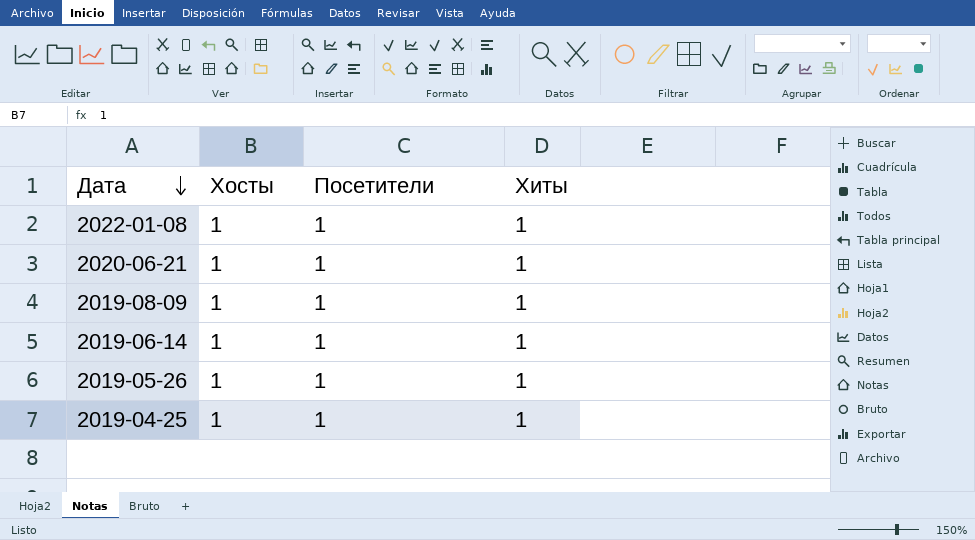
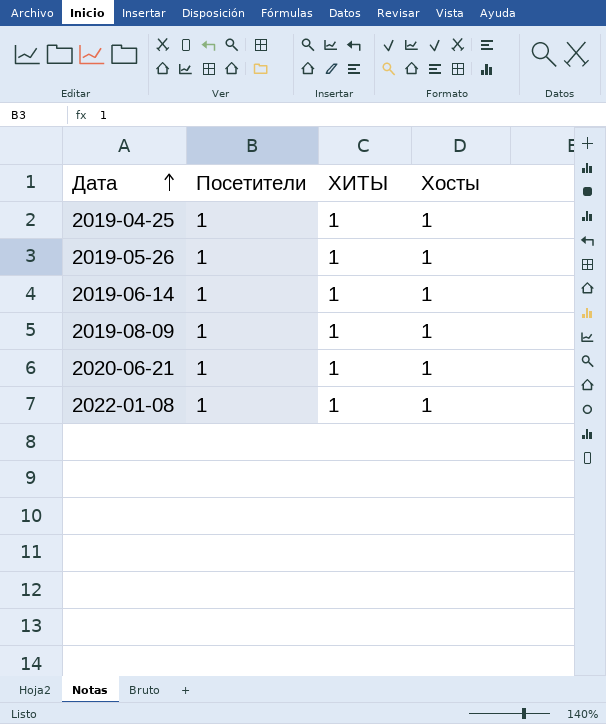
row order: Дата descending -> Дата ascending
column name: Хиты -> ХИТЫ
column Хосты | position: 2 -> 4

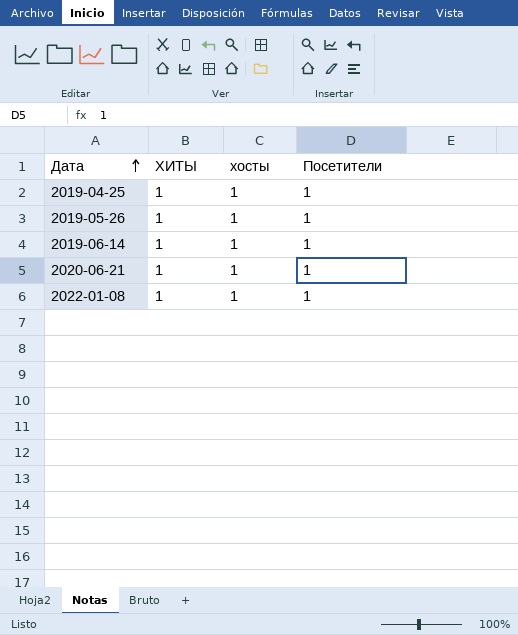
column name: Хосты -> хосты
column Посетители | position: 2 -> 4
row 2019-08-09: 1 | 1 | 1 -> none

